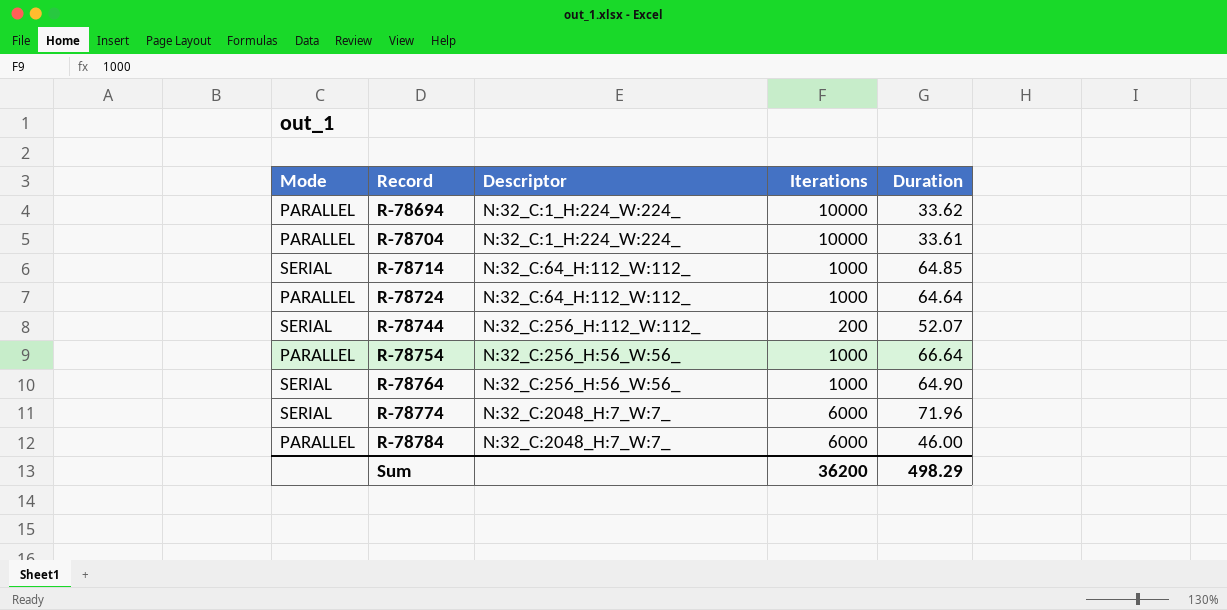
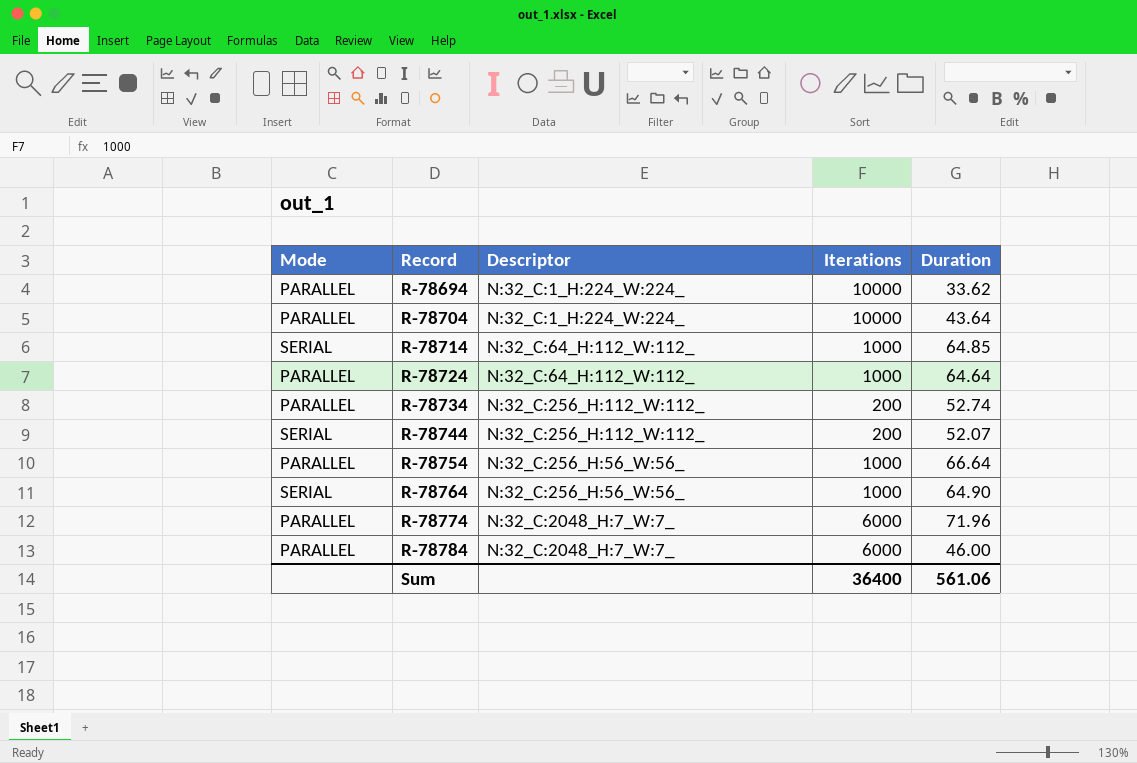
R-78704 | Duration: 33.61 -> 43.64
row R-78734: none -> PARALLEL | N:32_C:256_H:112_W:112_ | 200 | 52.74
R-78774 | Mode: SERIAL -> PARALLEL
Sum | Iterations: 36200 -> 36400
Sum | Duration: 498.29 -> 561.06

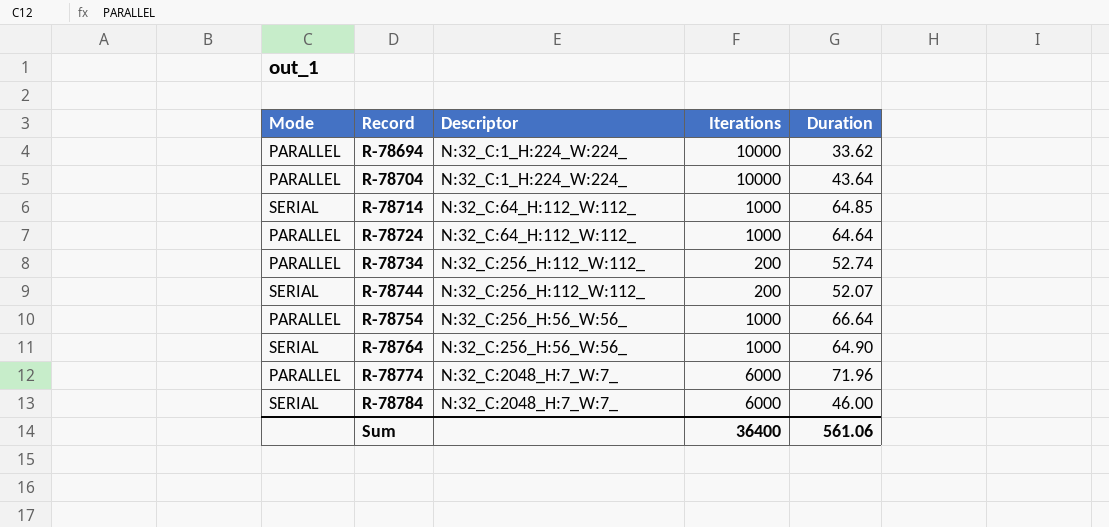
R-78784 | Mode: PARALLEL -> SERIAL

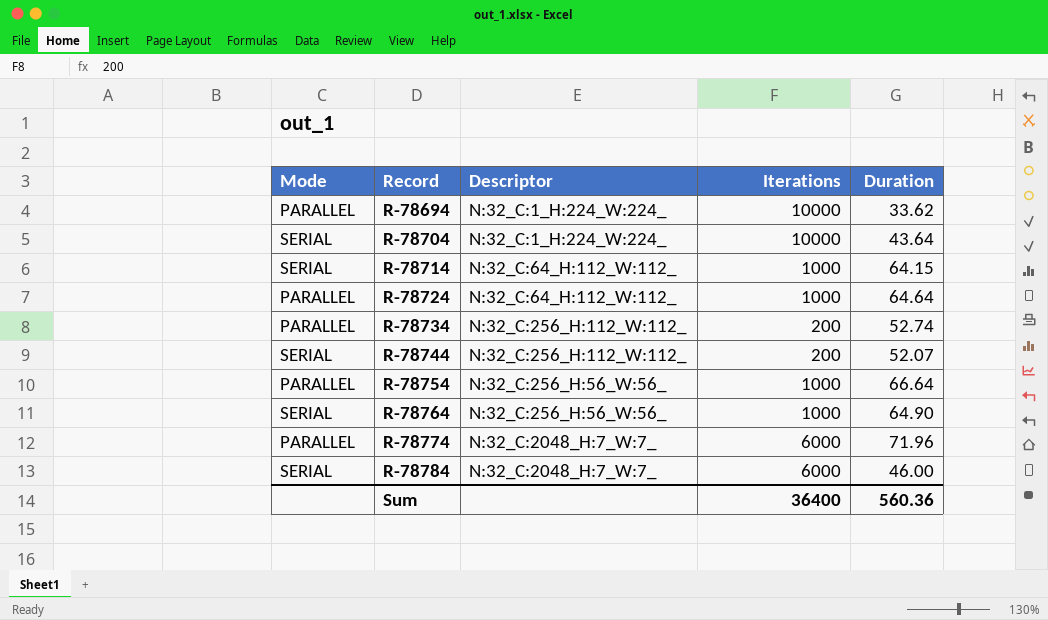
R-78704 | Mode: PARALLEL -> SERIAL
R-78714 | Duration: 64.85 -> 64.15
Sum | Duration: 561.06 -> 560.36

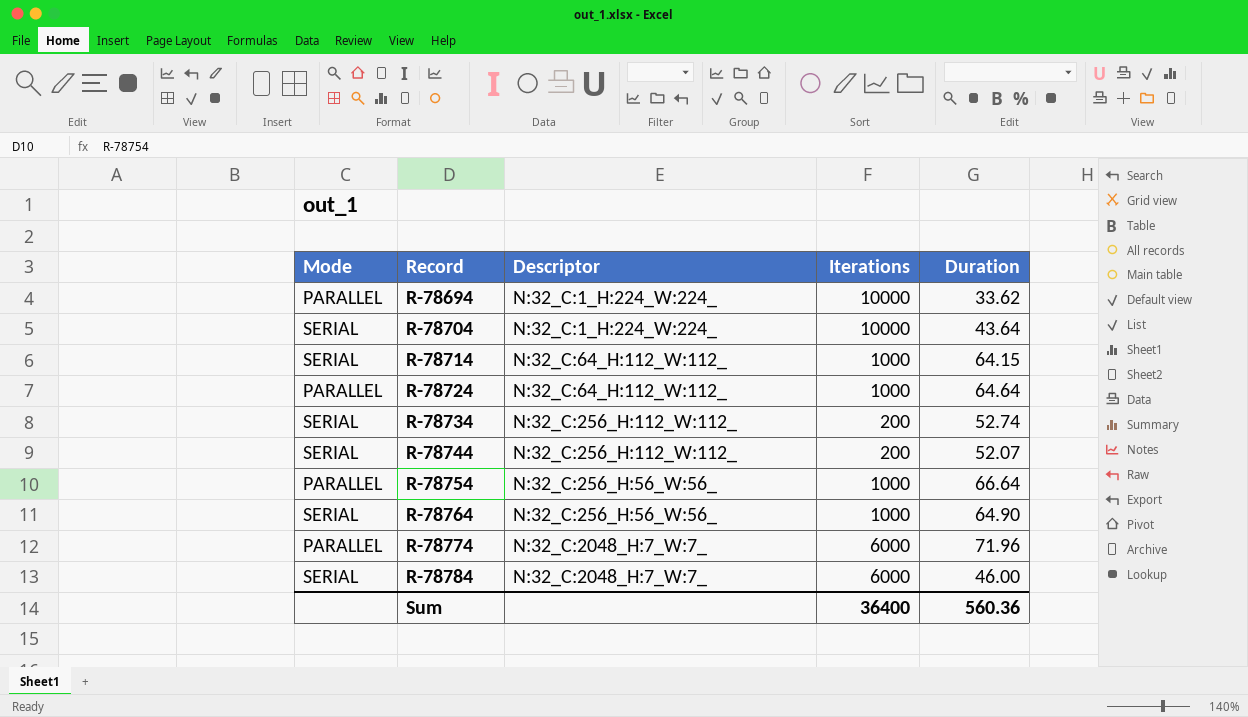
R-78734 | Mode: PARALLEL -> SERIAL

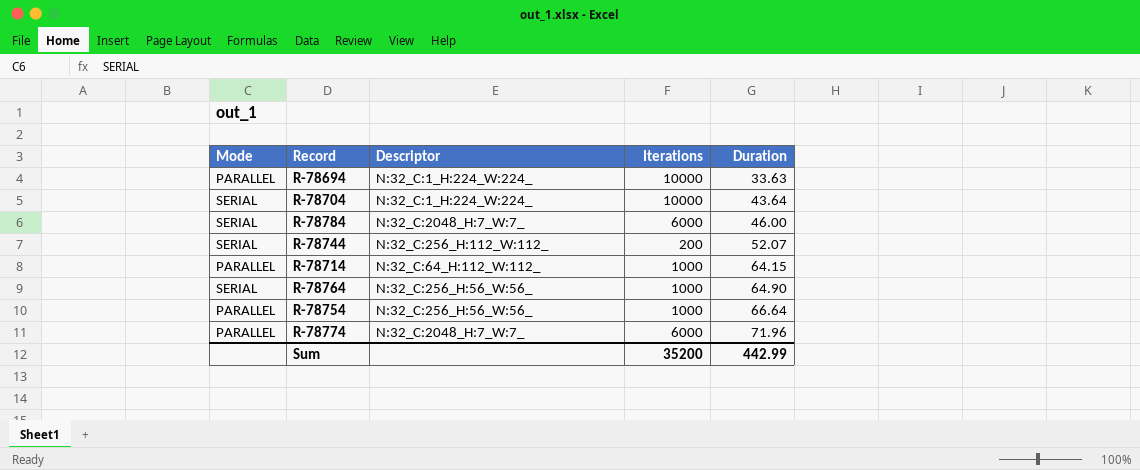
row order: Record ascending -> Duration ascending
row R-78724: PARALLEL | N:32_C:64_H:112_W:112_ | 1000 | 64.64 -> none
row R-78734: SERIAL | N:32_C:256_H:112_W:112_ | 200 | 52.74 -> none
R-78694 | Duration: 33.62 -> 33.63
R-78714 | Mode: SERIAL -> PARALLEL
Sum | Iterations: 36400 -> 35200
Sum | Duration: 560.36 -> 442.99

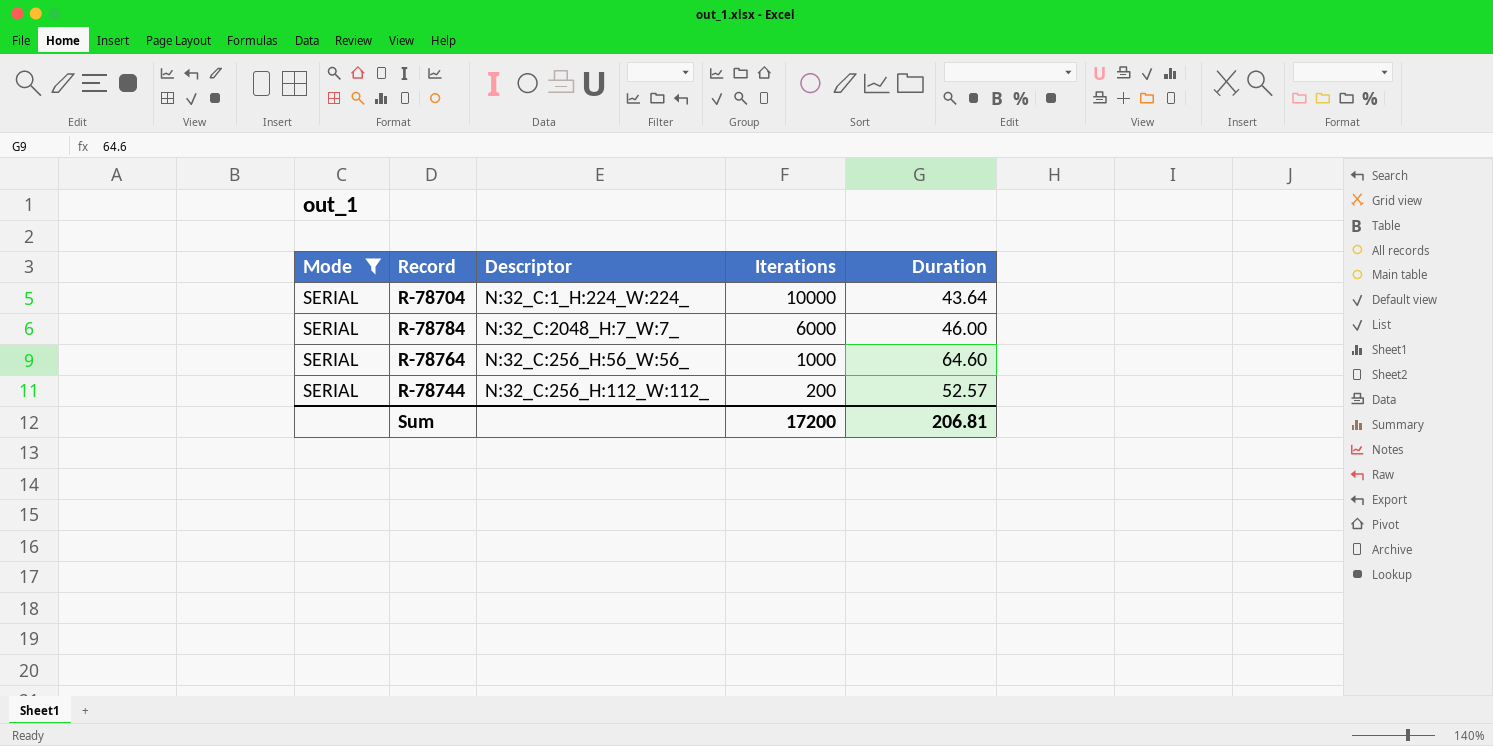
filter: none -> Mode = SERIAL
row order: Duration ascending -> Iterations descending
R-78764 | Duration: 64.90 -> 64.60
R-78744 | Duration: 52.07 -> 52.57
Sum | Iterations: 35200 -> 17200
Sum | Duration: 442.99 -> 206.81

